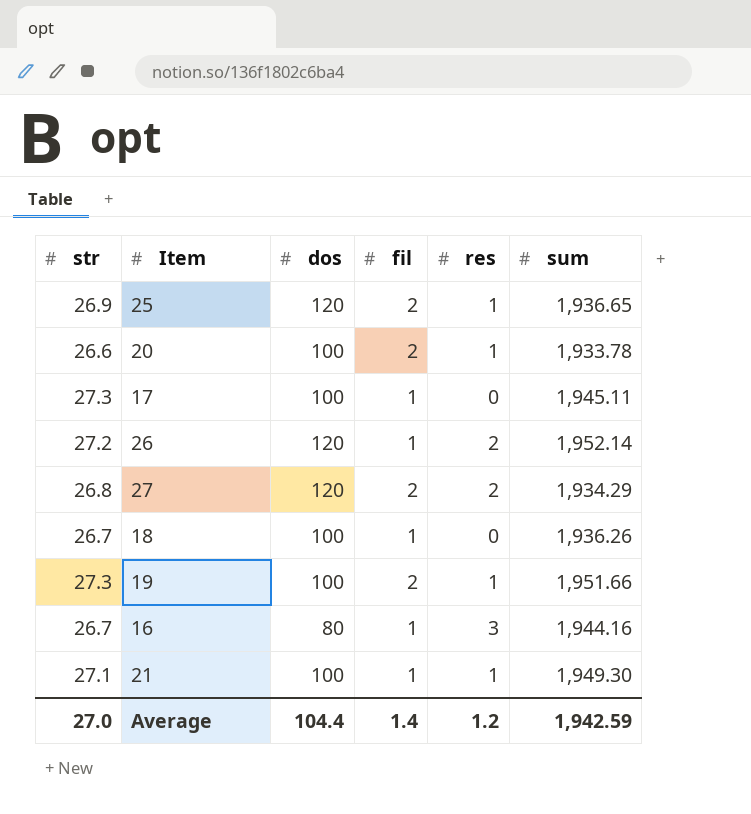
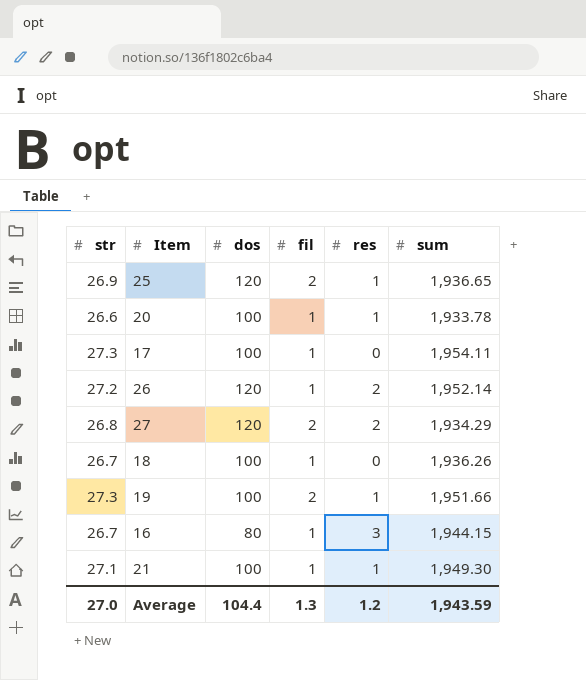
20 | fil: 2 -> 1
17 | sum: 1,945.11 -> 1,954.11
16 | sum: 1,944.16 -> 1,944.15
Average | fil: 1.4 -> 1.3
Average | sum: 1,942.59 -> 1,943.59

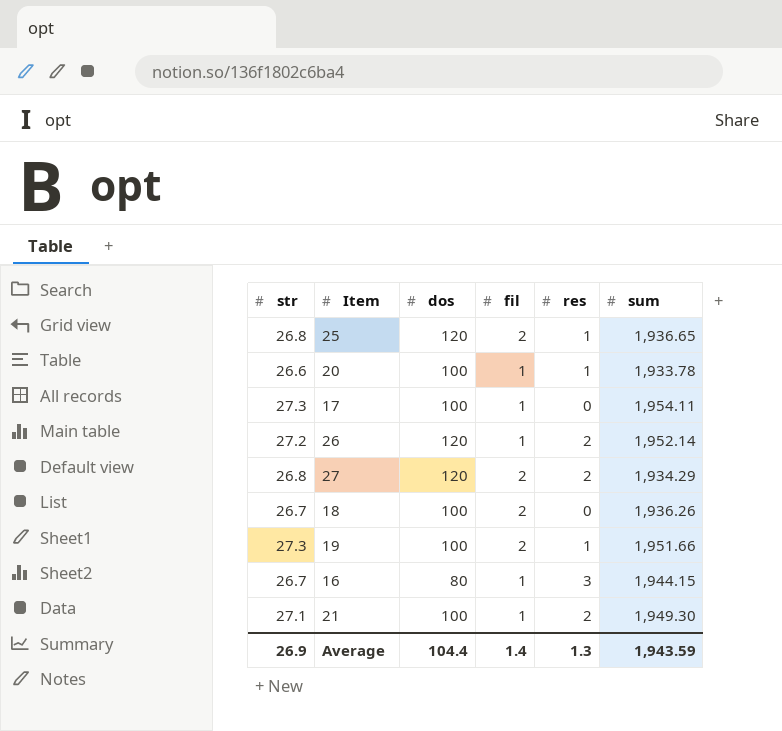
25 | str: 26.9 -> 26.8
18 | fil: 1 -> 2
21 | res: 1 -> 2
Average | str: 27.0 -> 26.9
Average | fil: 1.3 -> 1.4
Average | res: 1.2 -> 1.3

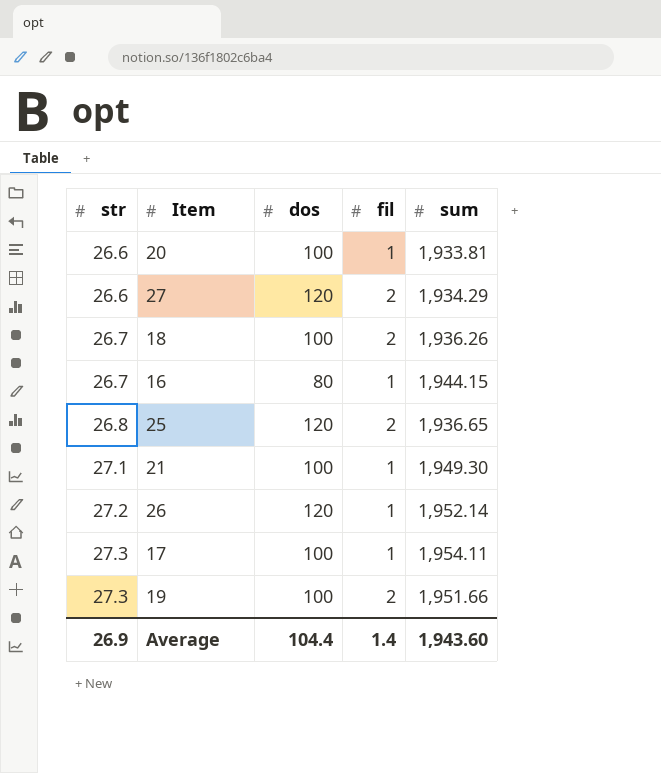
row order: none -> str ascending
column res | position: 5 -> none
20 | sum: 1,933.78 -> 1,933.81
27 | str: 26.8 -> 26.6
Average | sum: 1,943.59 -> 1,943.60

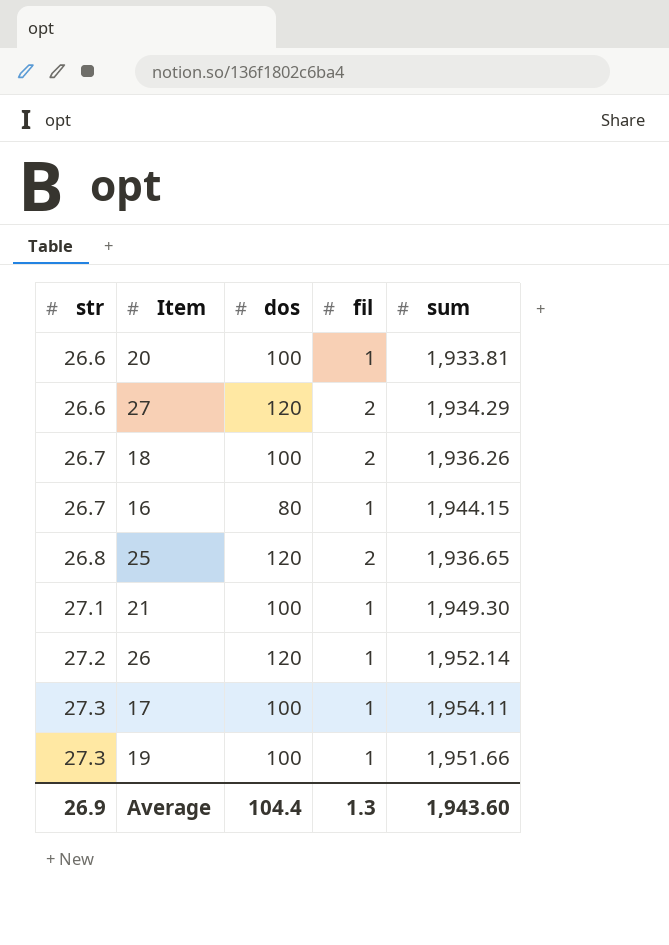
19 | fil: 2 -> 1
Average | fil: 1.4 -> 1.3

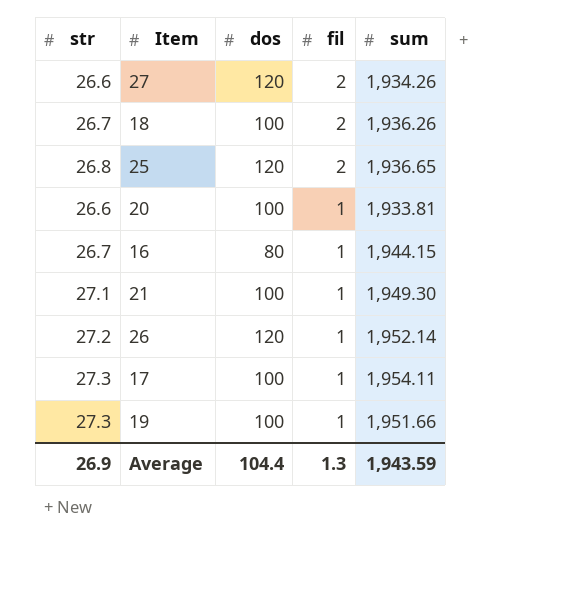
row order: str ascending -> fil descending
27 | sum: 1,934.29 -> 1,934.26
Average | sum: 1,943.60 -> 1,943.59

